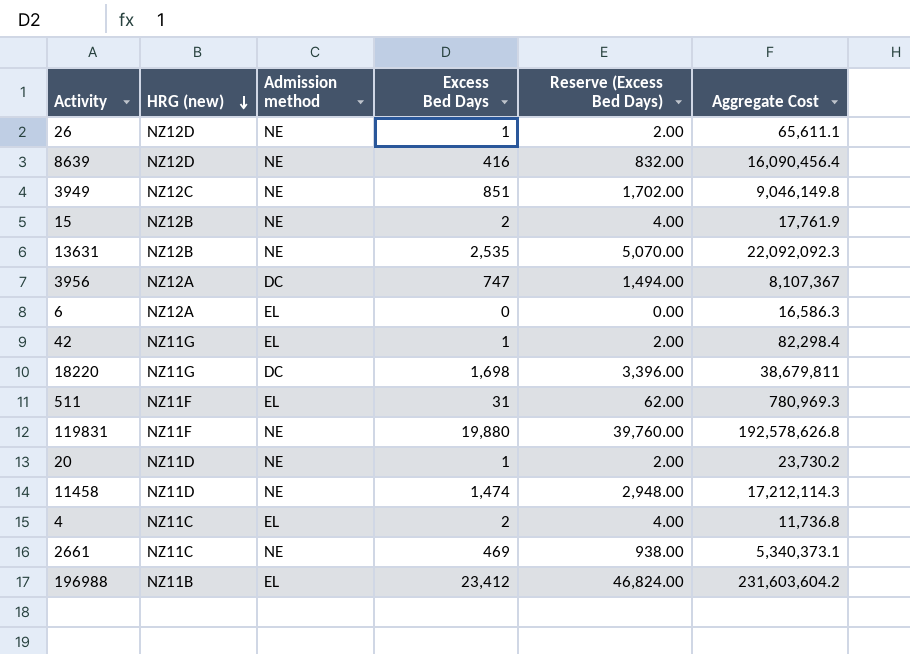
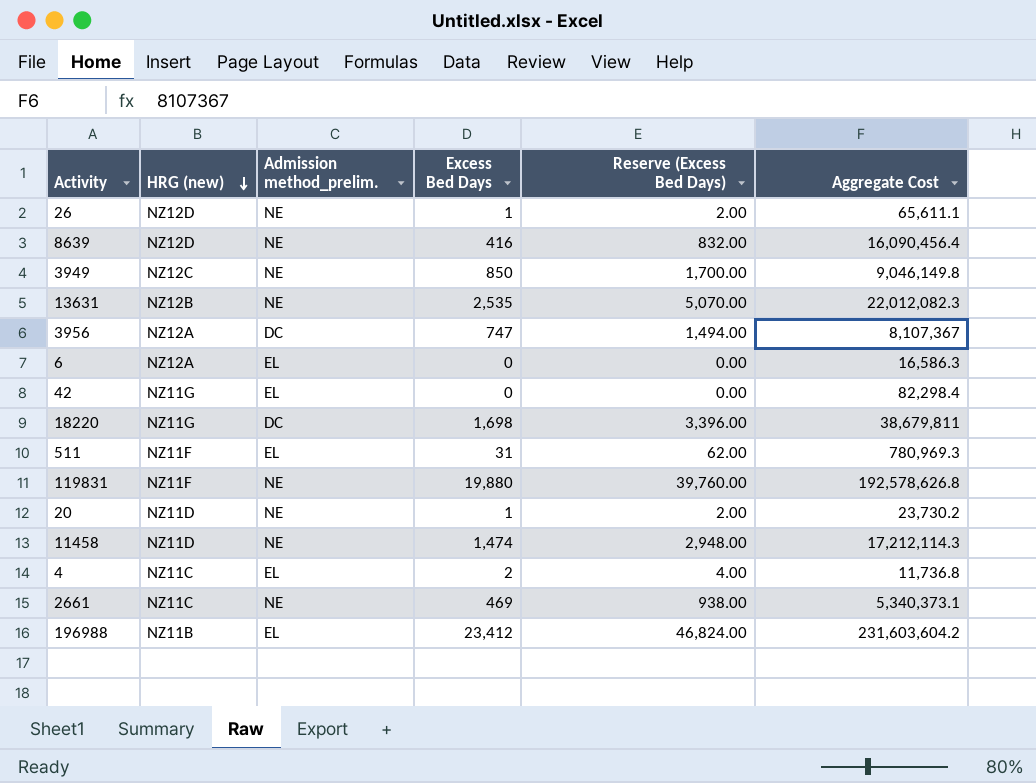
column name: Admission method -> Admission method_prelim.
row 15: NZ12B | NE | 2 | 4.00 | 17,761.9 -> none
3949 | Excess Bed Days: 851 -> 850
3949 | Reserve (Excess Bed Days): 1,702.00 -> 1,700.00
13631 | Aggregate Cost: 22,092,092.3 -> 22,012,082.3
42 | Excess Bed Days: 1 -> 0
42 | Reserve (Excess Bed Days): 2.00 -> 0.00

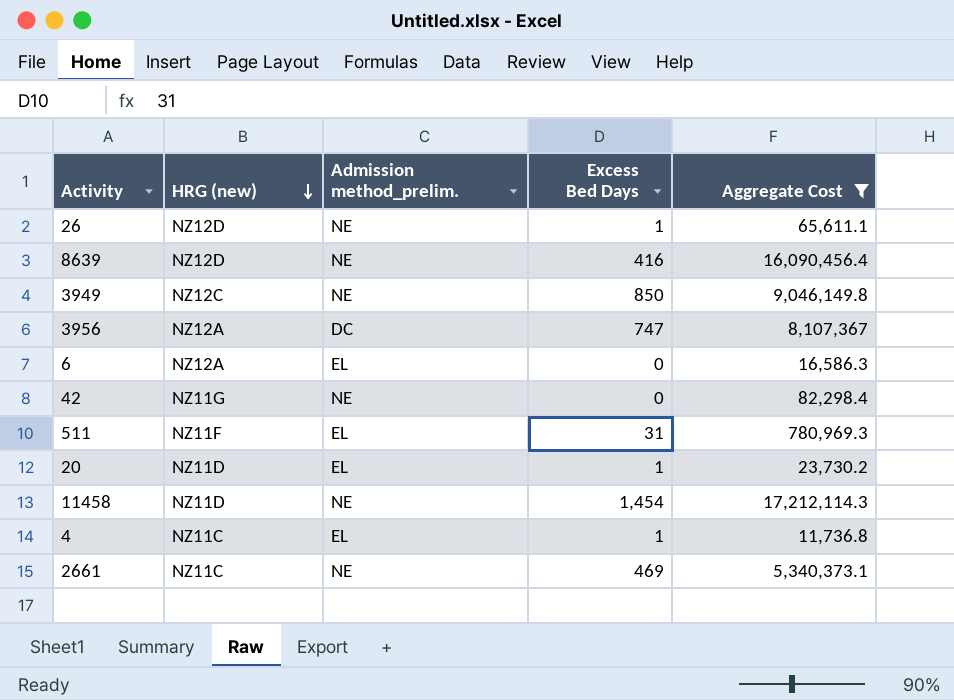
filter: none -> Aggregate Cost <= 17,212,114.3
column Reserve (Excess Bed Days) | formula: [Excess Bed Days] * 2 -> none
42 | Admission method_prelim.: EL -> NE
20 | Admission method_prelim.: NE -> EL
11458 | Excess Bed Days: 1,474 -> 1,454
4 | Excess Bed Days: 2 -> 1

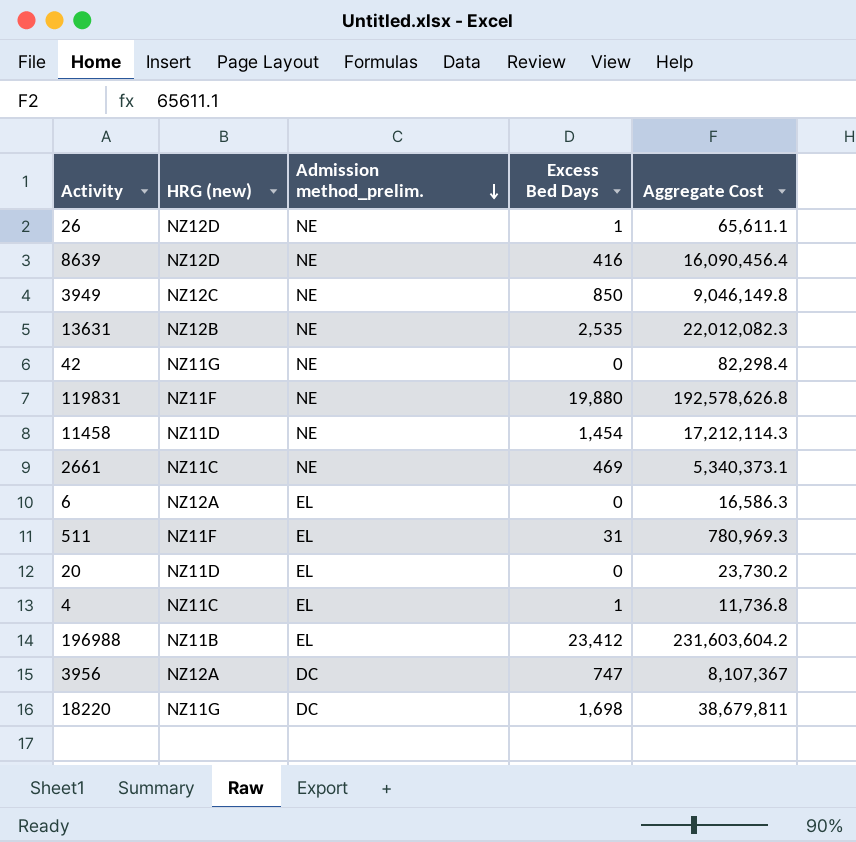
filter: Aggregate Cost <= 17,212,114.3 -> none
row order: HRG (new) descending -> Admission method_prelim. descending
20 | Excess Bed Days: 1 -> 0

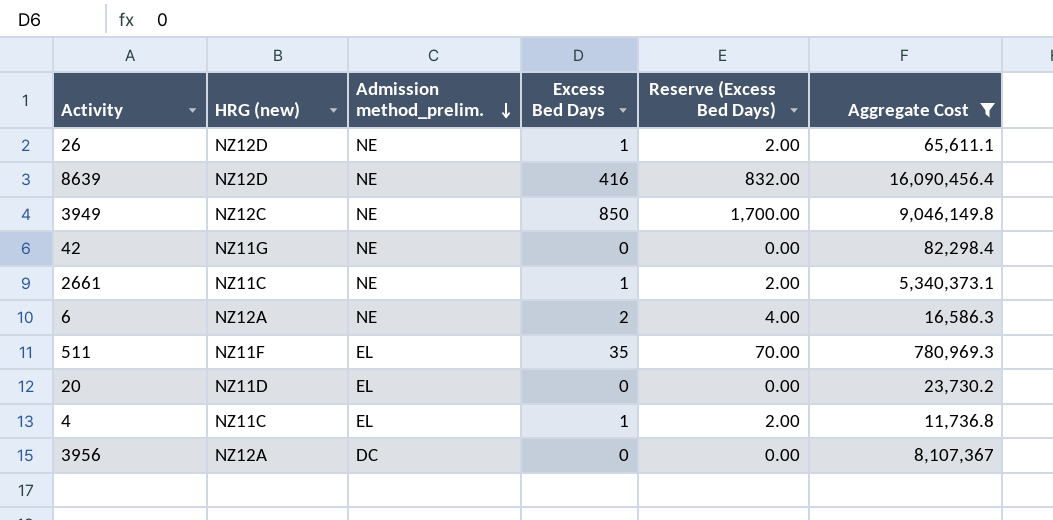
filter: none -> Aggregate Cost <= 16,090,456.4
column Reserve (Excess Bed Days) | formula: none -> [Excess Bed Days] * 2
2661 | Excess Bed Days: 469 -> 1
6 | Admission method_prelim.: EL -> NE
6 | Excess Bed Days: 0 -> 2
511 | Excess Bed Days: 31 -> 35
3956 | Excess Bed Days: 747 -> 0

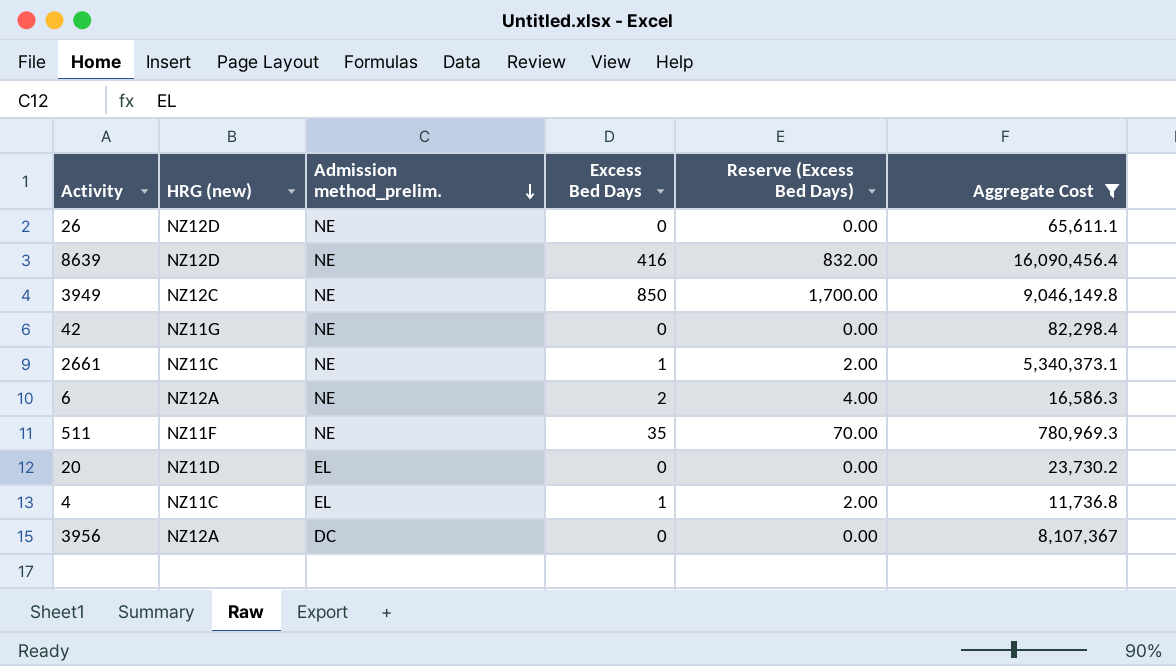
26 | Excess Bed Days: 1 -> 0
26 | Reserve (Excess Bed Days): 2.00 -> 0.00
511 | Admission method_prelim.: EL -> NE

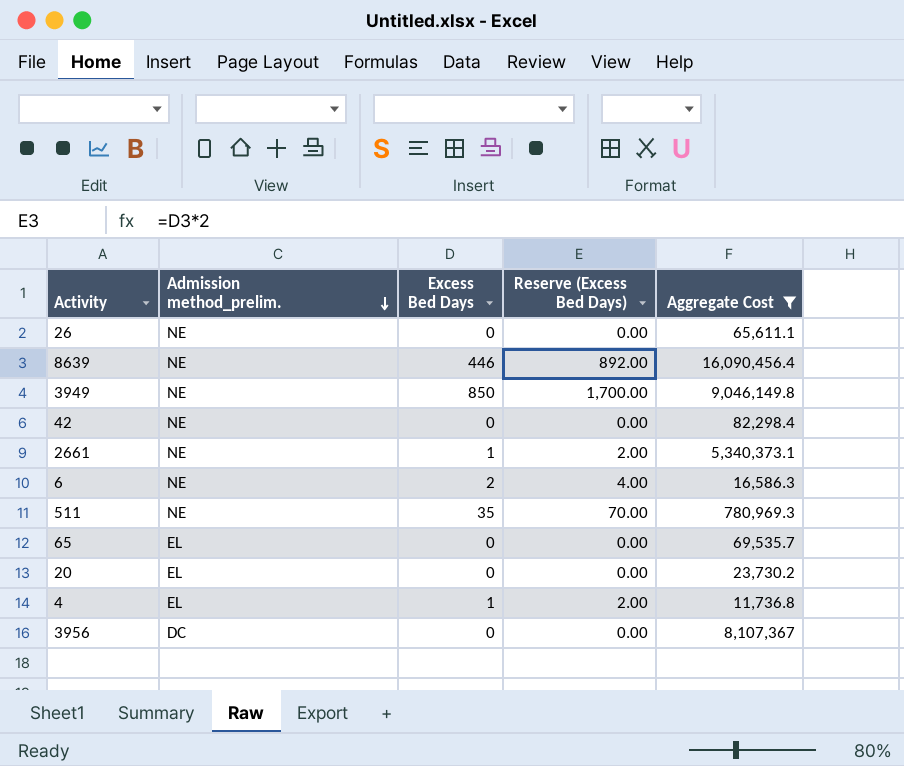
column HRG (new) | position: 2 -> none
8639 | Excess Bed Days: 416 -> 446
8639 | Reserve (Excess Bed Days): 832.00 -> 892.00
row 65: none -> EL | 0 | 0.00 | 69,535.7

